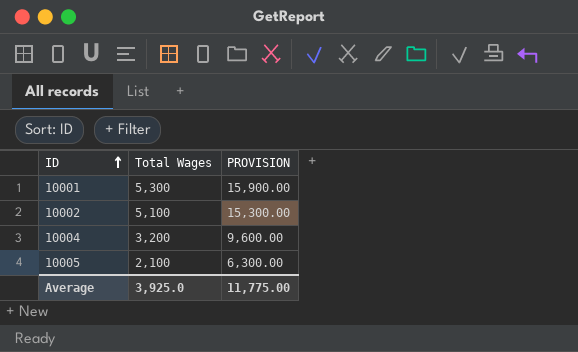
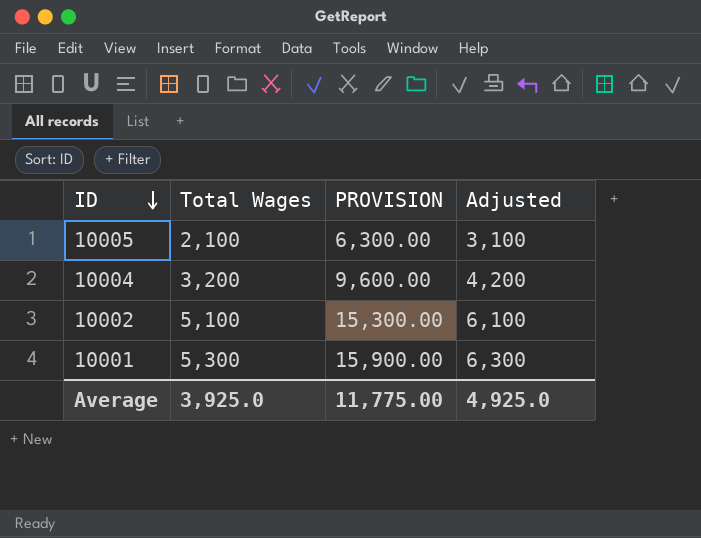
row order: ID ascending -> ID descending
column Adjusted | formula: none -> [Total Wages] + 1000

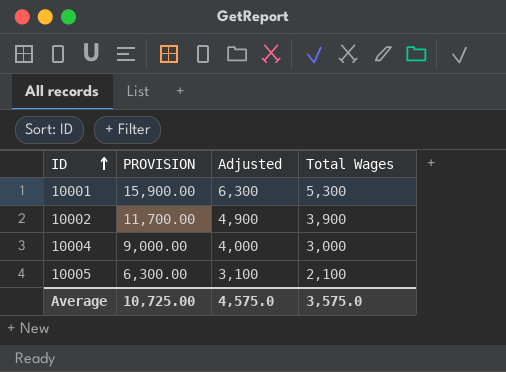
row order: ID descending -> ID ascending
column Total Wages | position: 2 -> 4
10002 | PROVISION: 15,300.00 -> 11,700.00
10002 | Adjusted: 6,100 -> 4,900
10002 | Total Wages: 5,100 -> 3,900
10004 | PROVISION: 9,600.00 -> 9,000.00
10004 | Adjusted: 4,200 -> 4,000
10004 | Total Wages: 3,200 -> 3,000
Average | PROVISION: 11,775.00 -> 10,725.00
Average | Adjusted: 4,925.0 -> 4,575.0
Average | Total Wages: 3,925.0 -> 3,575.0

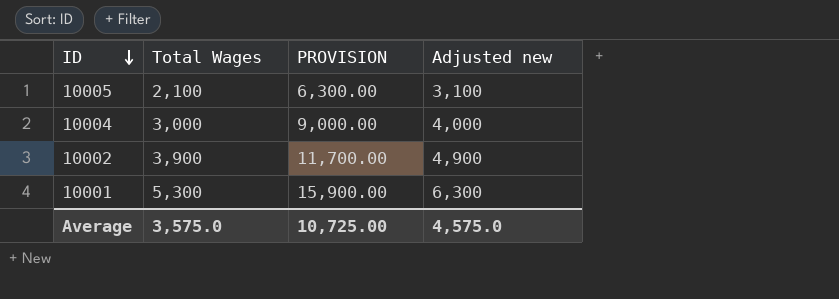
row order: ID ascending -> ID descending
column Total Wages | position: 4 -> 2
column name: Adjusted -> Adjusted new

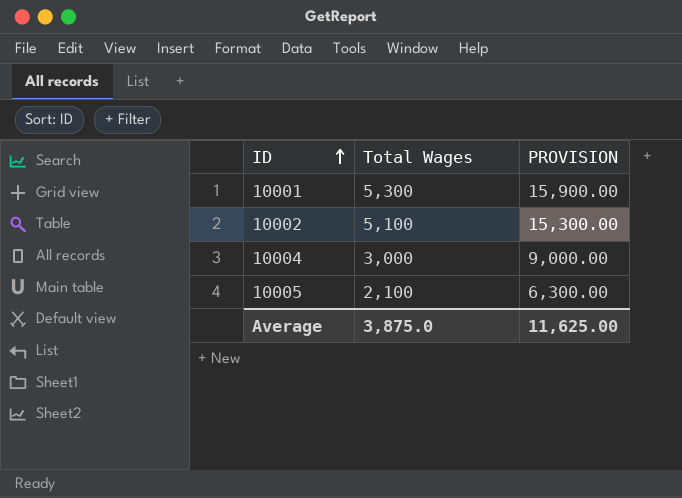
row order: ID descending -> ID ascending
column Adjusted new | formula: [Total Wages] + 1000 -> none
10002 | Total Wages: 3,900 -> 5,100
10002 | PROVISION: 11,700.00 -> 15,300.00
Average | Total Wages: 3,575.0 -> 3,875.0
Average | PROVISION: 10,725.00 -> 11,625.00

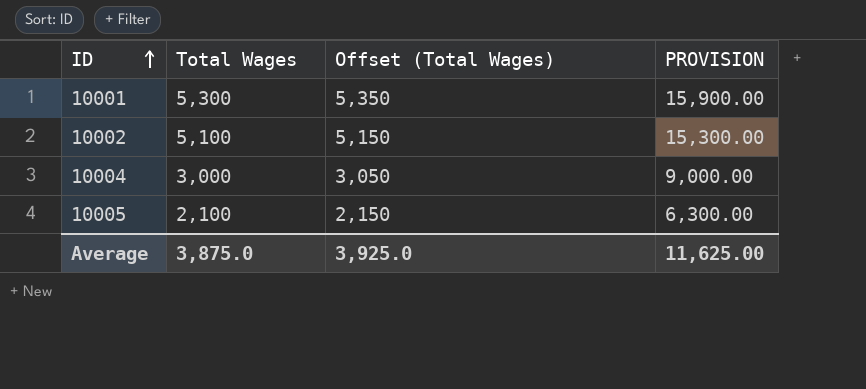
column Offset (Total Wages) | formula: none -> [Total Wages] + 50

